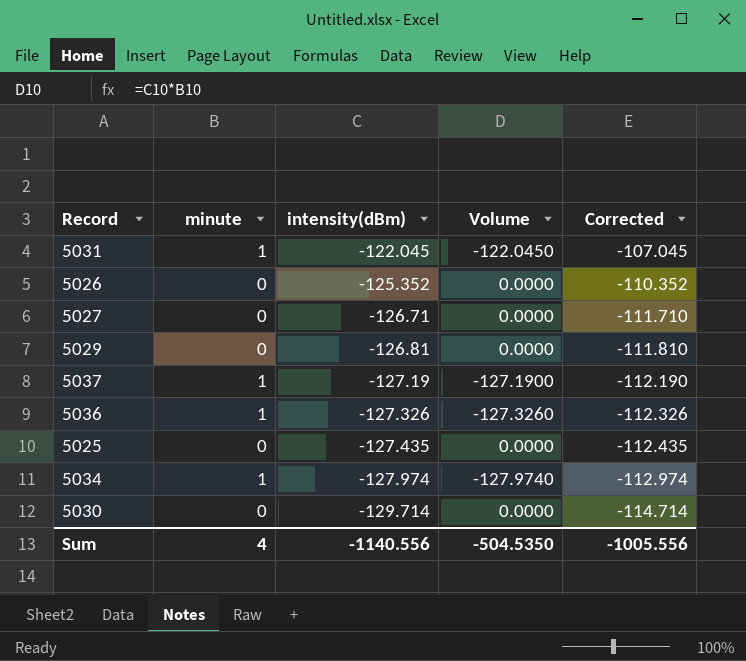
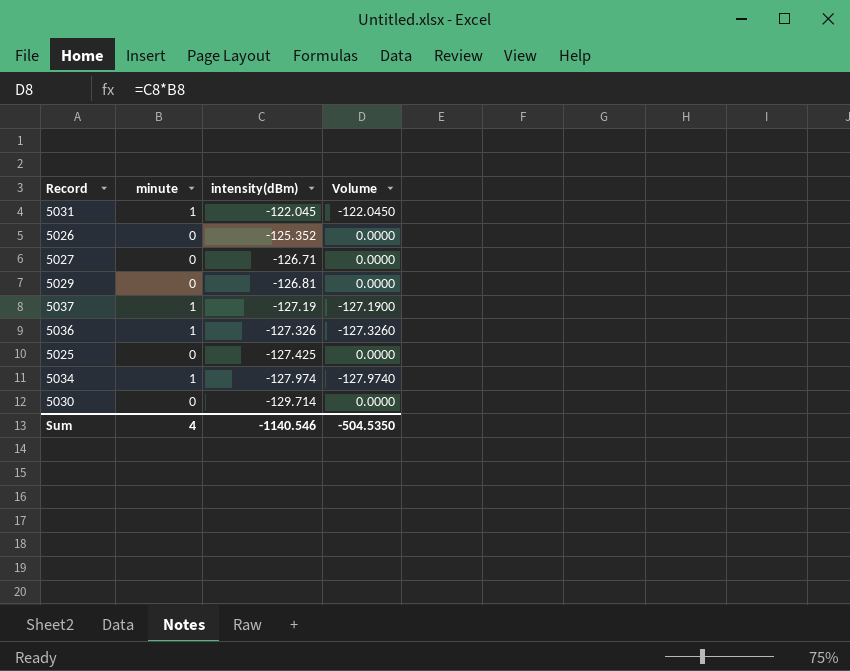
column Corrected | formula: [intensity(dBm)] + 15 -> none
5025 | intensity(dBm): -127.435 -> -127.425
Sum | intensity(dBm): -1140.556 -> -1140.546

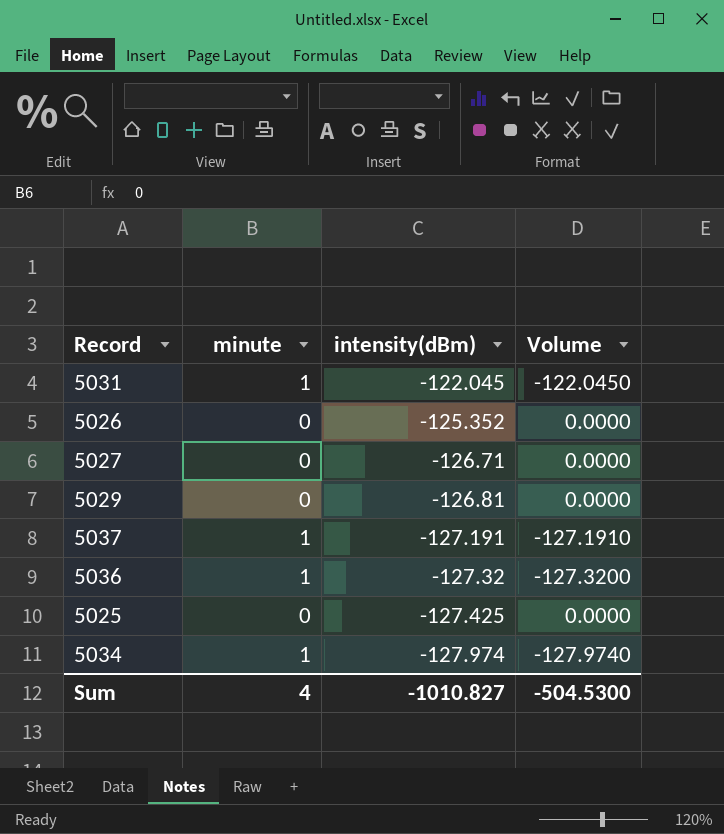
row 5030: 0 | -129.714 | 0.0000 -> none
5037 | intensity(dBm): -127.19 -> -127.191
5037 | Volume: -127.1900 -> -127.1910
5036 | intensity(dBm): -127.326 -> -127.32
5036 | Volume: -127.3260 -> -127.3200
Sum | intensity(dBm): -1140.546 -> -1010.827
Sum | Volume: -504.5350 -> -504.5300

